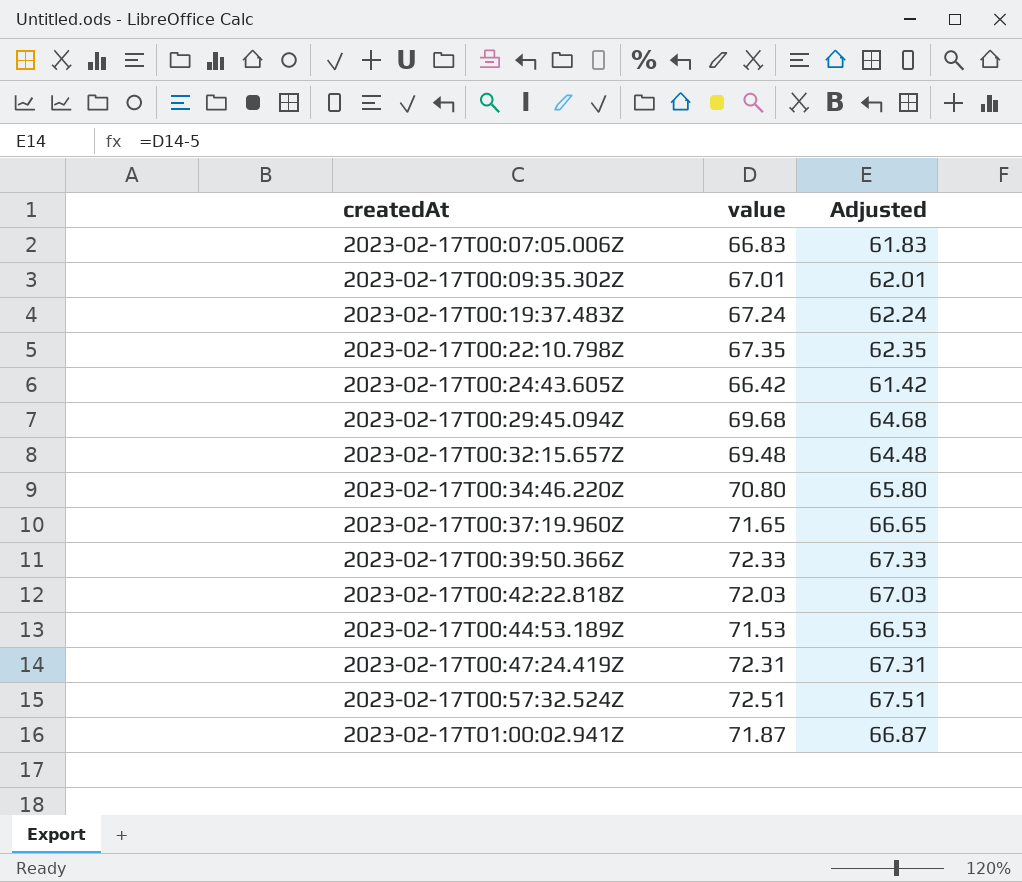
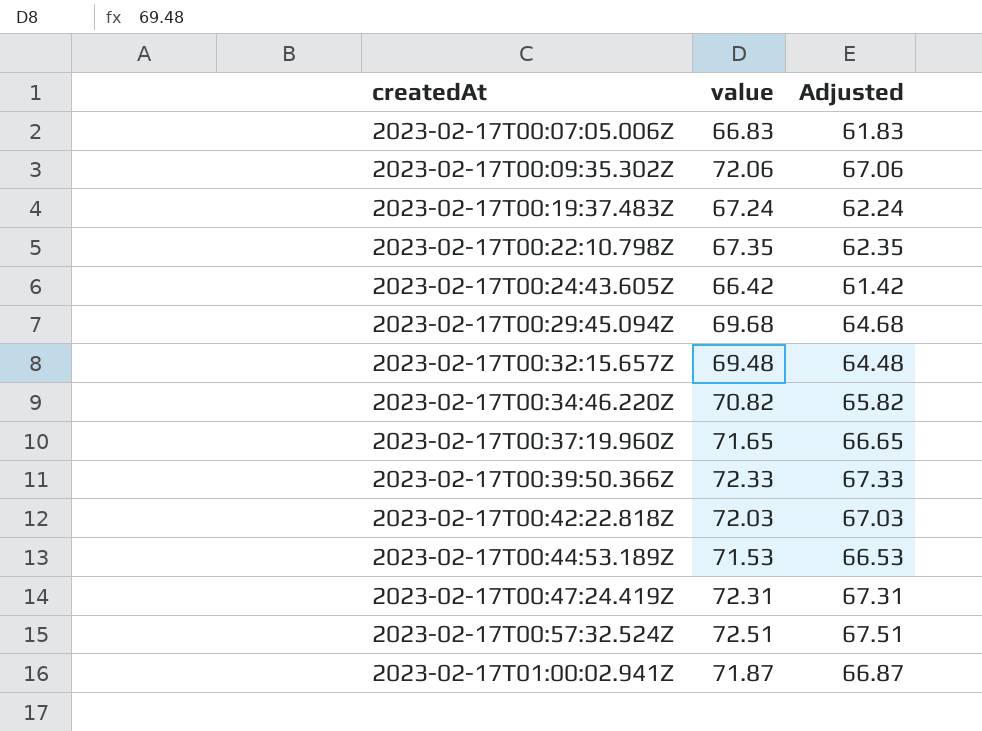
2023-02-17T00:09:35.302Z | value: 67.01 -> 72.06
2023-02-17T00:09:35.302Z | Adjusted: 62.01 -> 67.06
2023-02-17T00:34:46.220Z | value: 70.80 -> 70.82
2023-02-17T00:34:46.220Z | Adjusted: 65.80 -> 65.82

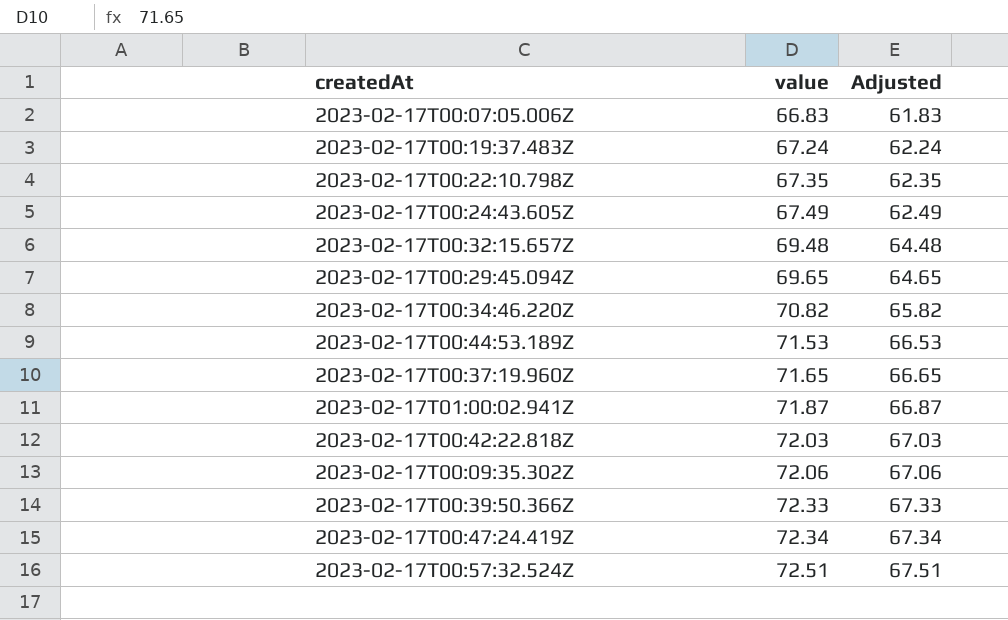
row order: createdAt ascending -> value ascending
2023-02-17T00:24:43.605Z | value: 66.42 -> 67.49
2023-02-17T00:24:43.605Z | Adjusted: 61.42 -> 62.49
2023-02-17T00:29:45.094Z | value: 69.68 -> 69.65
2023-02-17T00:29:45.094Z | Adjusted: 64.68 -> 64.65
2023-02-17T00:47:24.419Z | value: 72.31 -> 72.34
2023-02-17T00:47:24.419Z | Adjusted: 67.31 -> 67.34

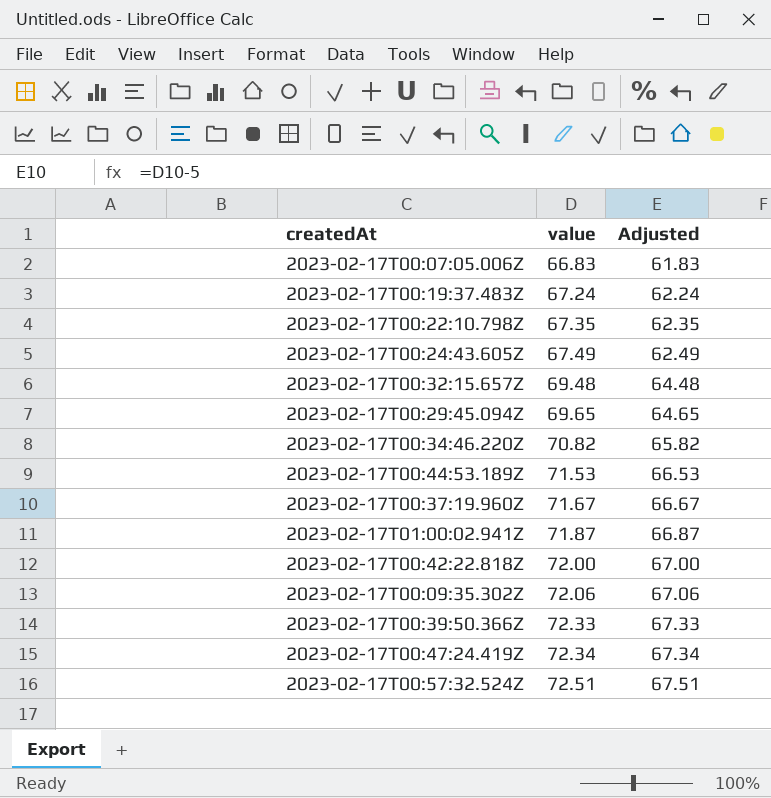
2023-02-17T00:37:19.960Z | value: 71.65 -> 71.67
2023-02-17T00:37:19.960Z | Adjusted: 66.65 -> 66.67
2023-02-17T00:42:22.818Z | value: 72.03 -> 72.00
2023-02-17T00:42:22.818Z | Adjusted: 67.03 -> 67.00

